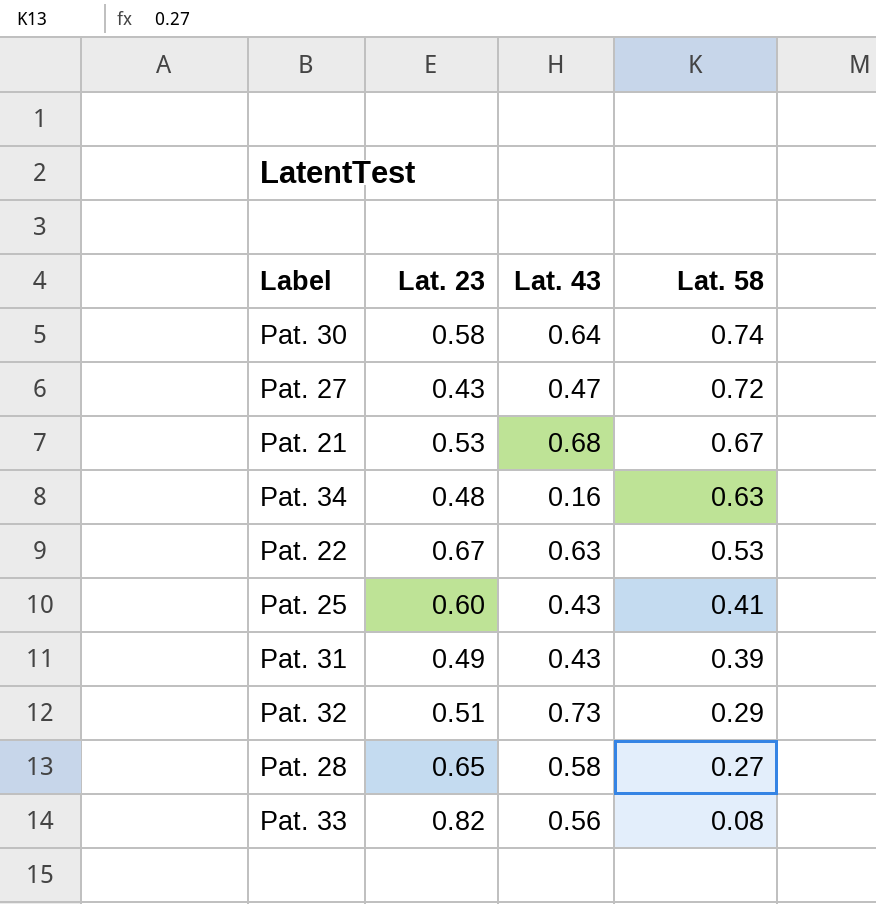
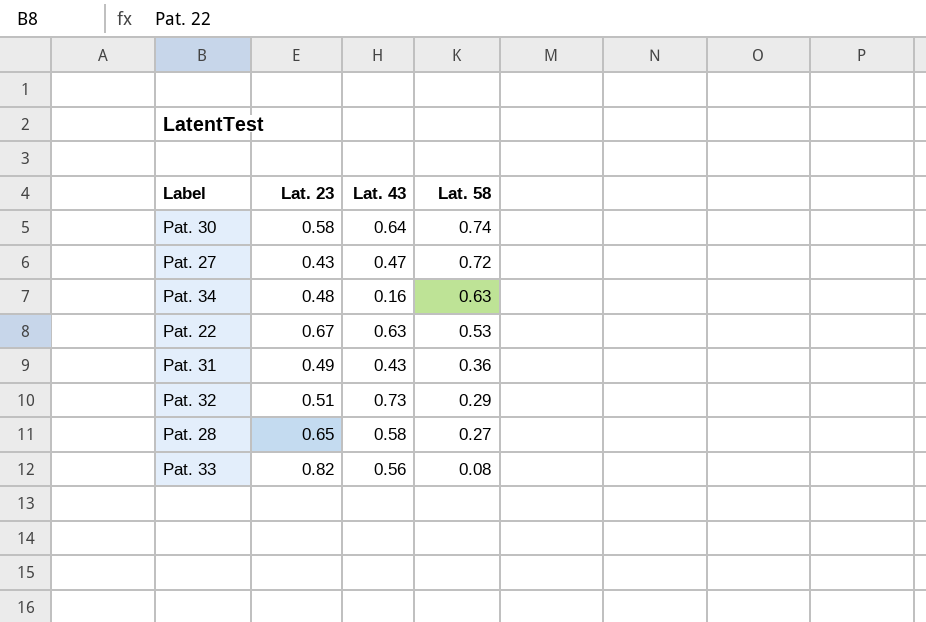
row Pat. 21: 0.53 | 0.68 | 0.67 -> none
row Pat. 25: 0.60 | 0.43 | 0.41 -> none
Pat. 31 | Lat. 58: 0.39 -> 0.36

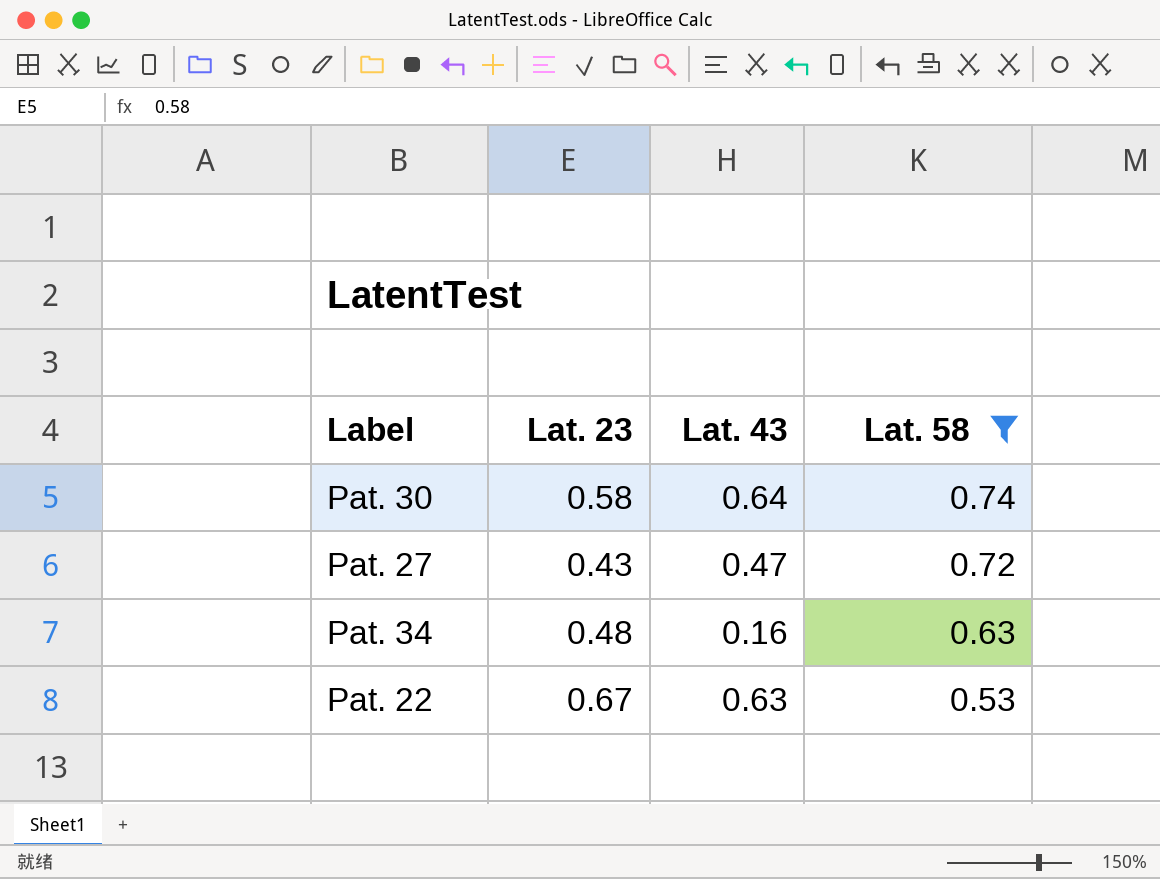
filter: none -> Lat. 58 >= 0.53

